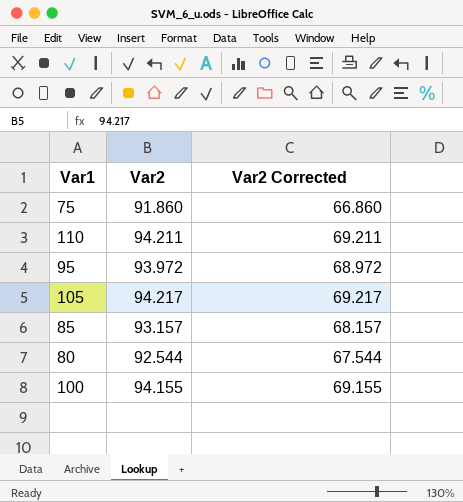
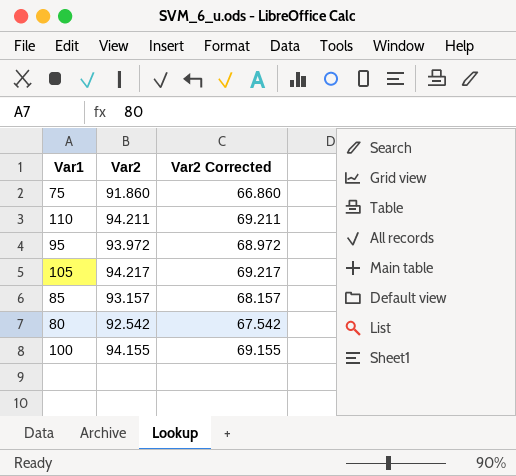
80 | Var2: 92.544 -> 92.542
80 | Var2 Corrected: 67.544 -> 67.542

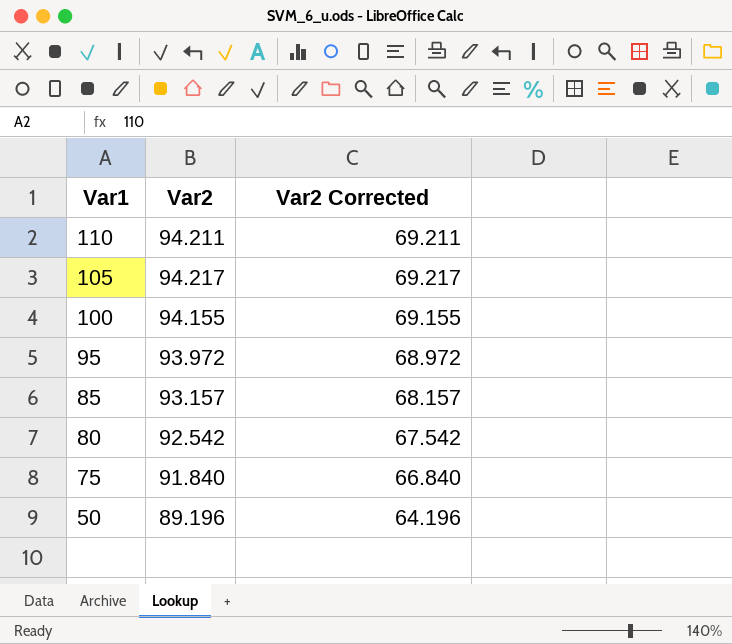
row order: none -> Var1 descending
75 | Var2: 91.860 -> 91.840
75 | Var2 Corrected: 66.860 -> 66.840
row 50: none -> 89.196 | 64.196

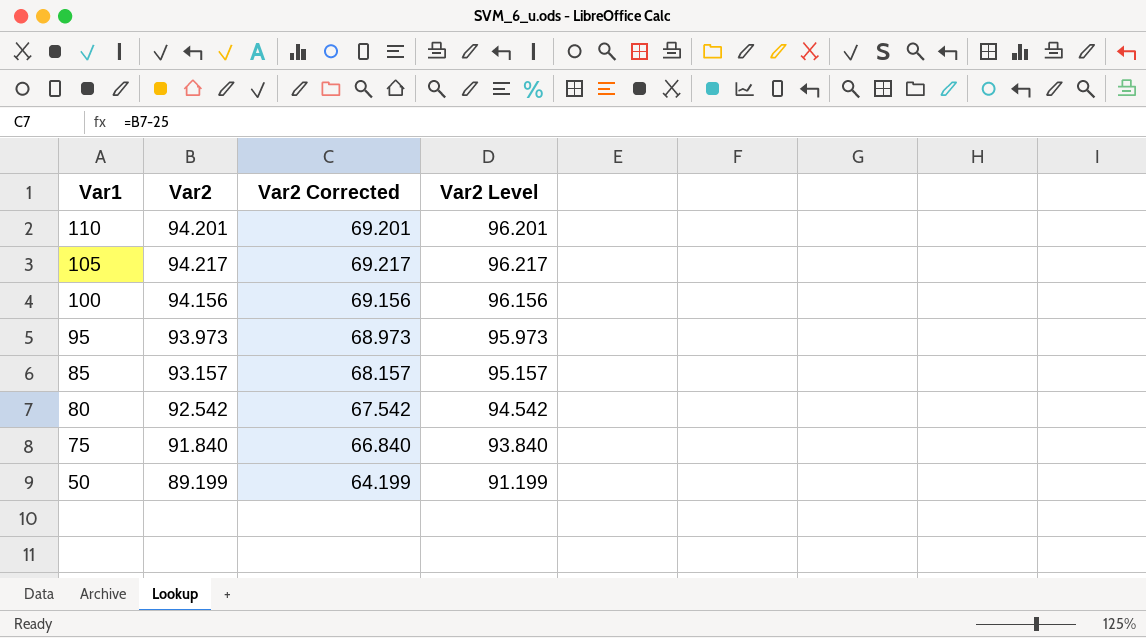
column Var2 Level | formula: none -> [Var2] + 2
110 | Var2: 94.211 -> 94.201
110 | Var2 Corrected: 69.211 -> 69.201
100 | Var2: 94.155 -> 94.156
100 | Var2 Corrected: 69.155 -> 69.156
95 | Var2: 93.972 -> 93.973
95 | Var2 Corrected: 68.972 -> 68.973
50 | Var2: 89.196 -> 89.199
50 | Var2 Corrected: 64.196 -> 64.199

